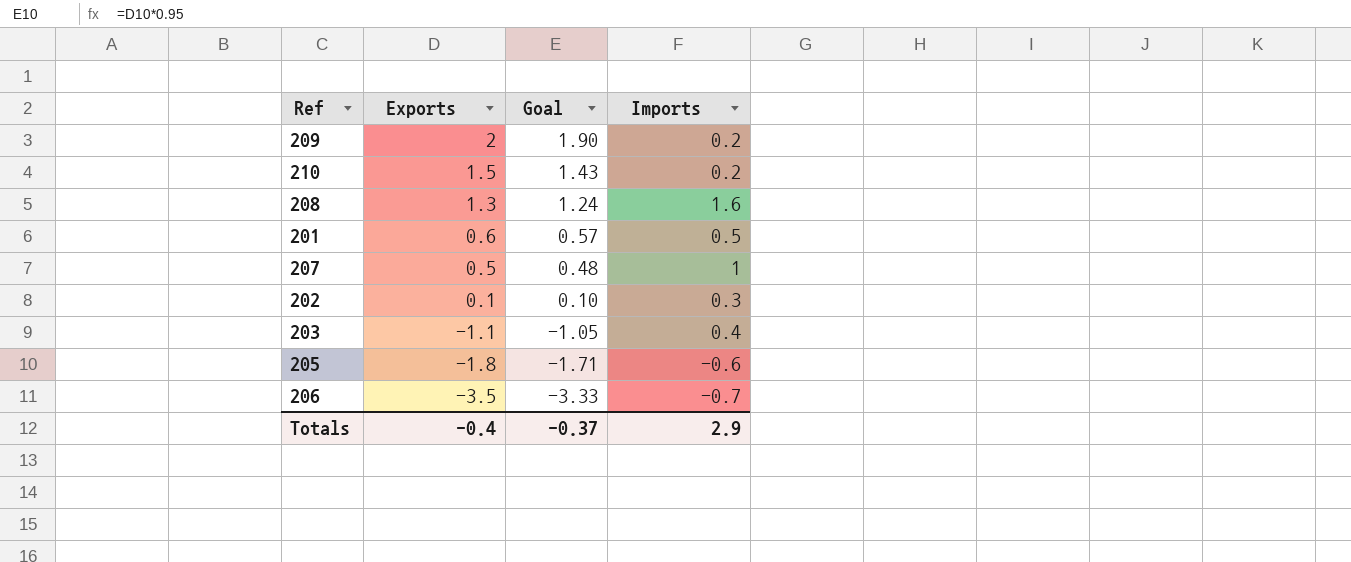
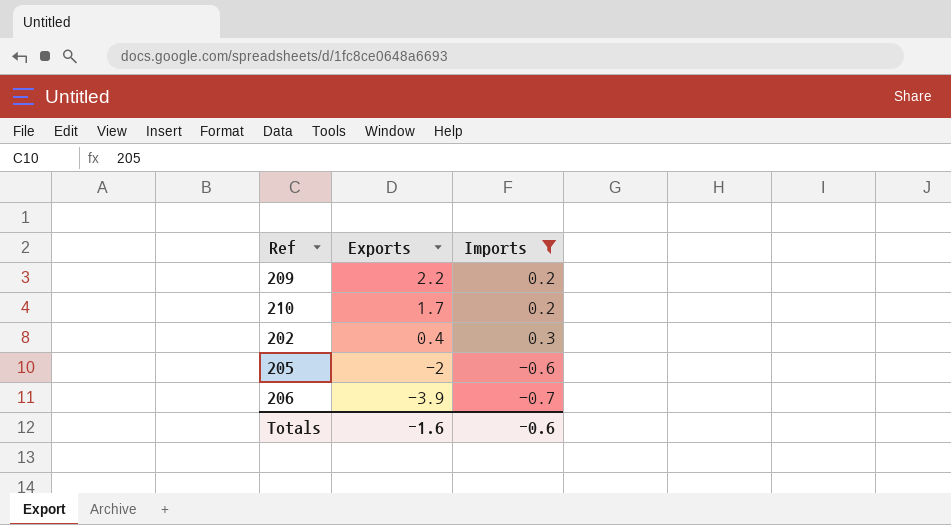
filter: none -> Imports <= 0.3
column Goal | formula: [Exports] * 0.95 -> none
209 | Exports: 2 -> 2.2
210 | Exports: 1.5 -> 1.7
202 | Exports: 0.1 -> 0.4
205 | Exports: -1.8 -> -2
206 | Exports: -3.5 -> -3.9
Totals | Exports: -0.4 -> -1.6
Totals | Imports: 2.9 -> -0.6

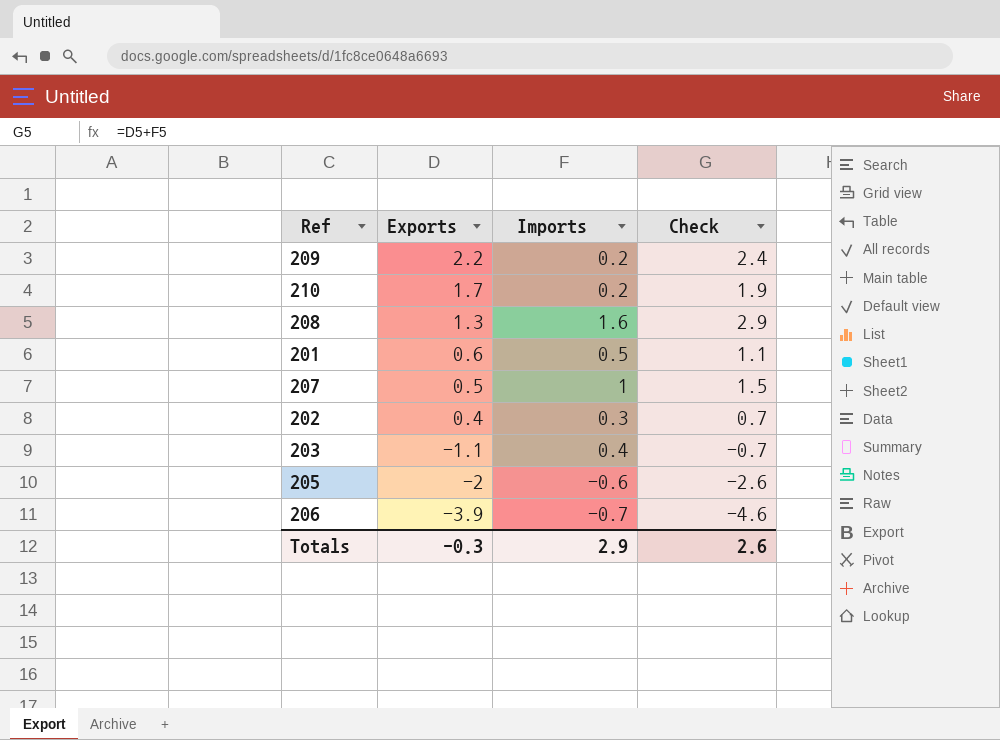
filter: Imports <= 0.3 -> none
column Check | formula: none -> [Exports] + [Imports]
Totals | Exports: -1.6 -> -0.3
Totals | Imports: -0.6 -> 2.9

